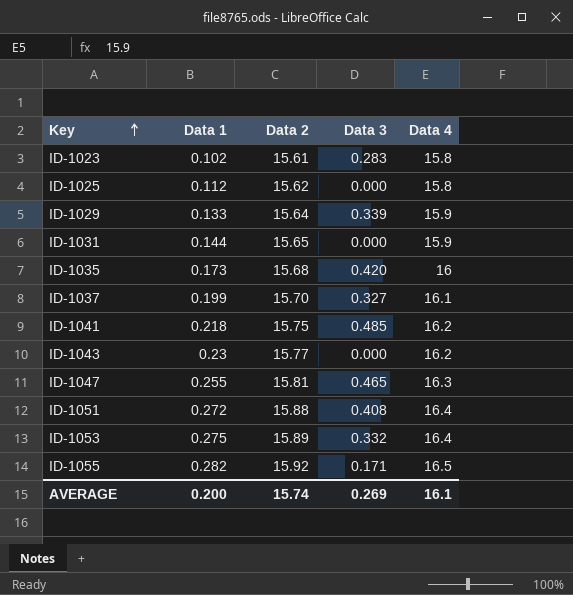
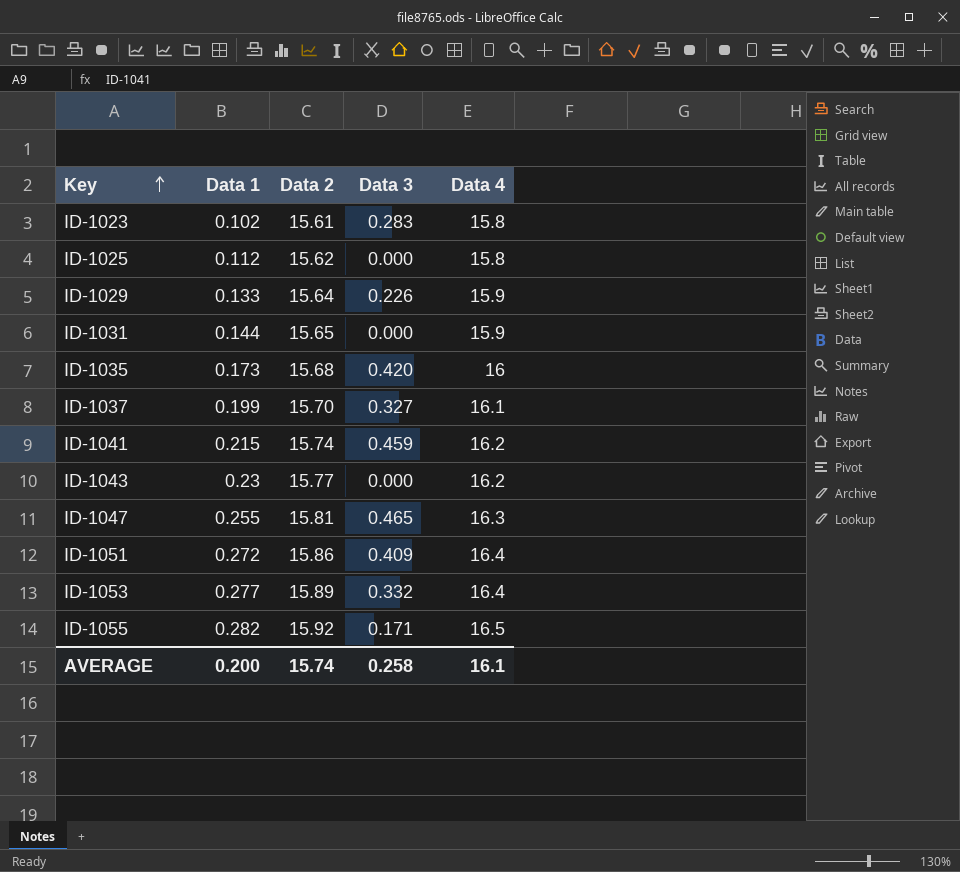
ID-1029 | Data 3: 0.339 -> 0.226
ID-1041 | Data 1: 0.218 -> 0.215
ID-1041 | Data 2: 15.75 -> 15.74
ID-1041 | Data 3: 0.485 -> 0.459
ID-1051 | Data 2: 15.88 -> 15.86
ID-1051 | Data 3: 0.408 -> 0.409
ID-1053 | Data 1: 0.275 -> 0.277
AVERAGE | Data 3: 0.269 -> 0.258

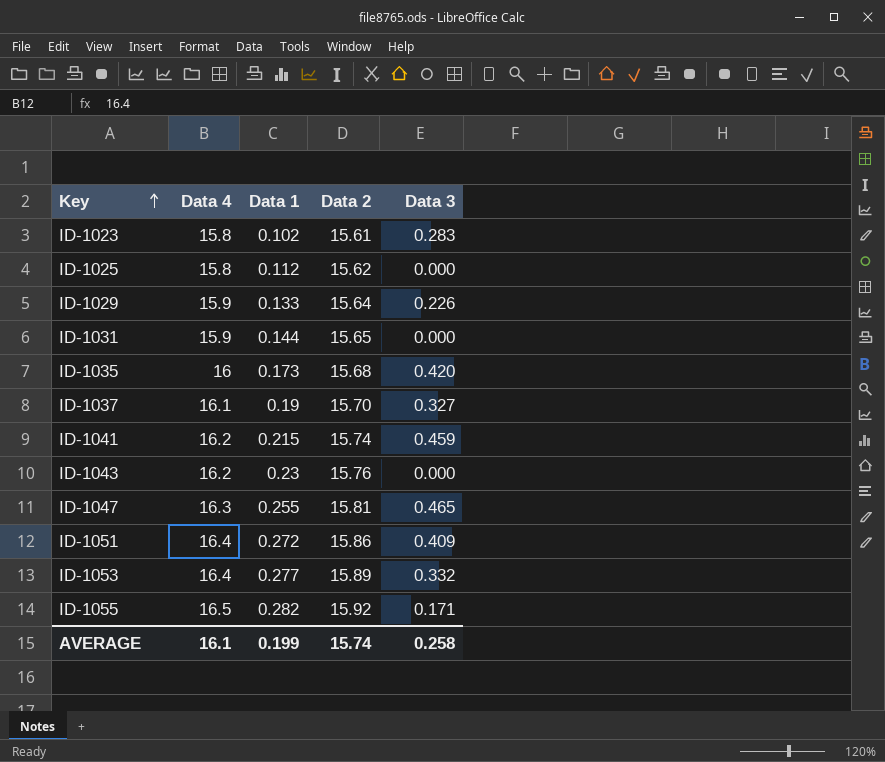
column Data 4 | position: 5 -> 2
ID-1037 | Data 1: 0.199 -> 0.19
ID-1043 | Data 2: 15.77 -> 15.76
AVERAGE | Data 1: 0.200 -> 0.199

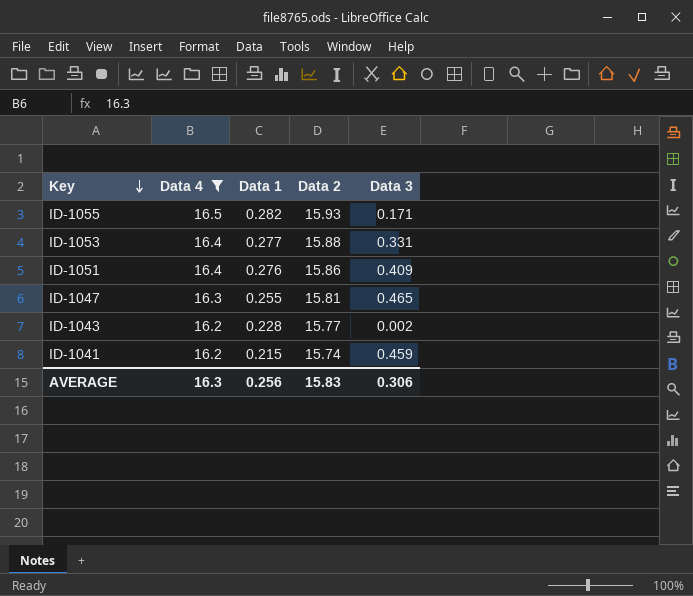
filter: none -> Data 4 >= 16.2
row order: Key ascending -> Key descending
ID-1055 | Data 2: 15.92 -> 15.93
ID-1053 | Data 2: 15.89 -> 15.88
ID-1053 | Data 3: 0.332 -> 0.331
ID-1051 | Data 1: 0.272 -> 0.276
ID-1043 | Data 1: 0.23 -> 0.228
ID-1043 | Data 2: 15.76 -> 15.77
ID-1043 | Data 3: 0.000 -> 0.002
AVERAGE | Data 4: 16.1 -> 16.3
AVERAGE | Data 1: 0.199 -> 0.256
AVERAGE | Data 2: 15.74 -> 15.83
AVERAGE | Data 3: 0.258 -> 0.306

